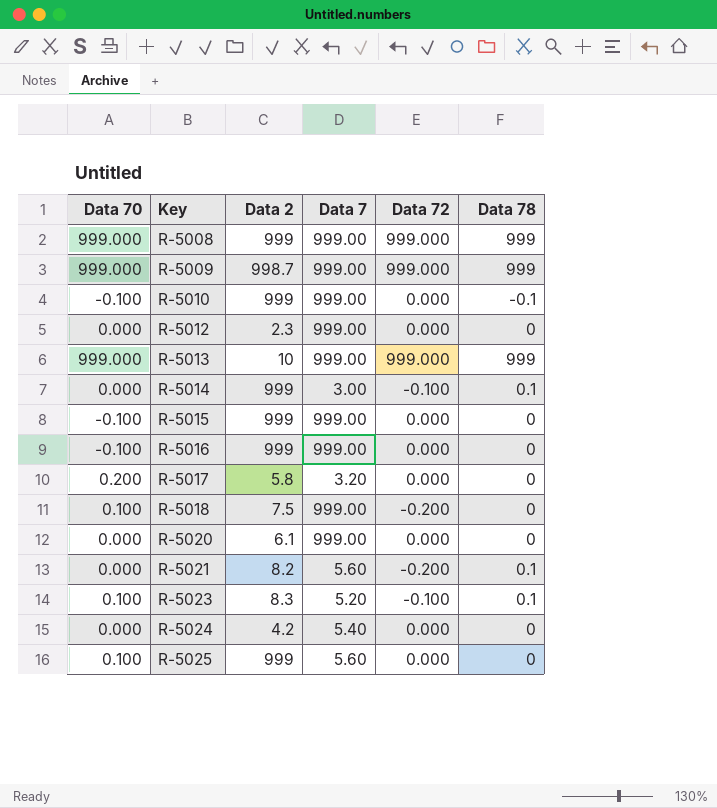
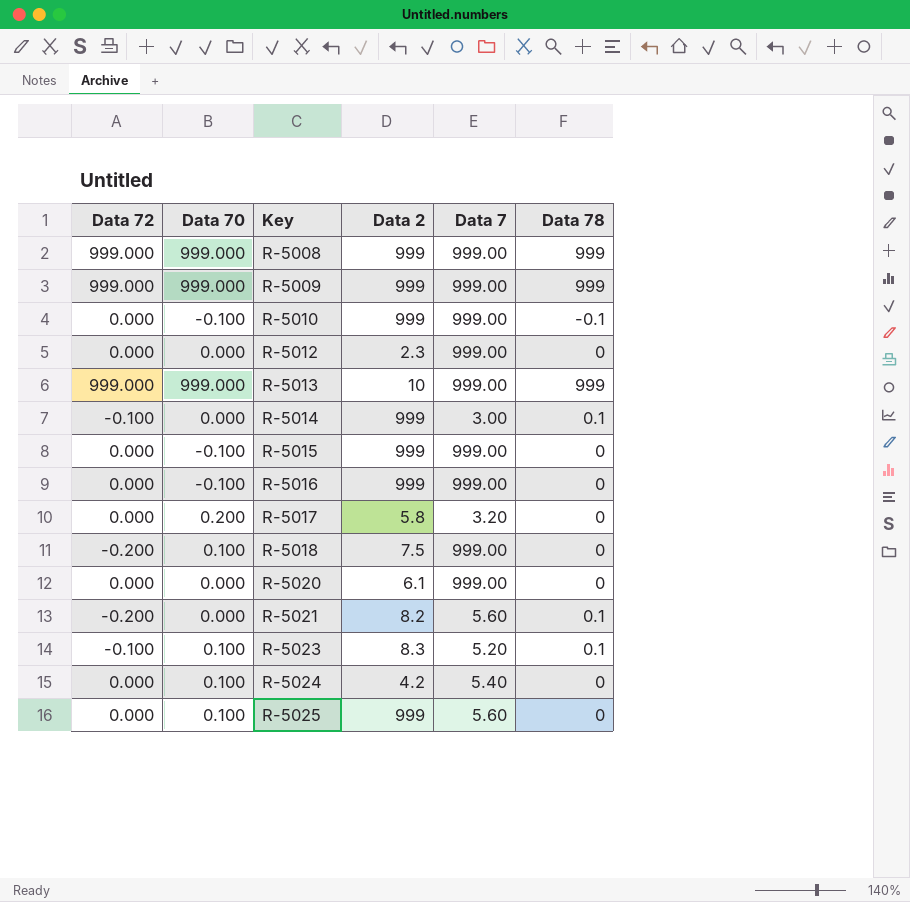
column Data 72 | position: 5 -> 1
R-5009 | Data 2: 998.7 -> 999
R-5024 | Data 70: 0.000 -> 0.100

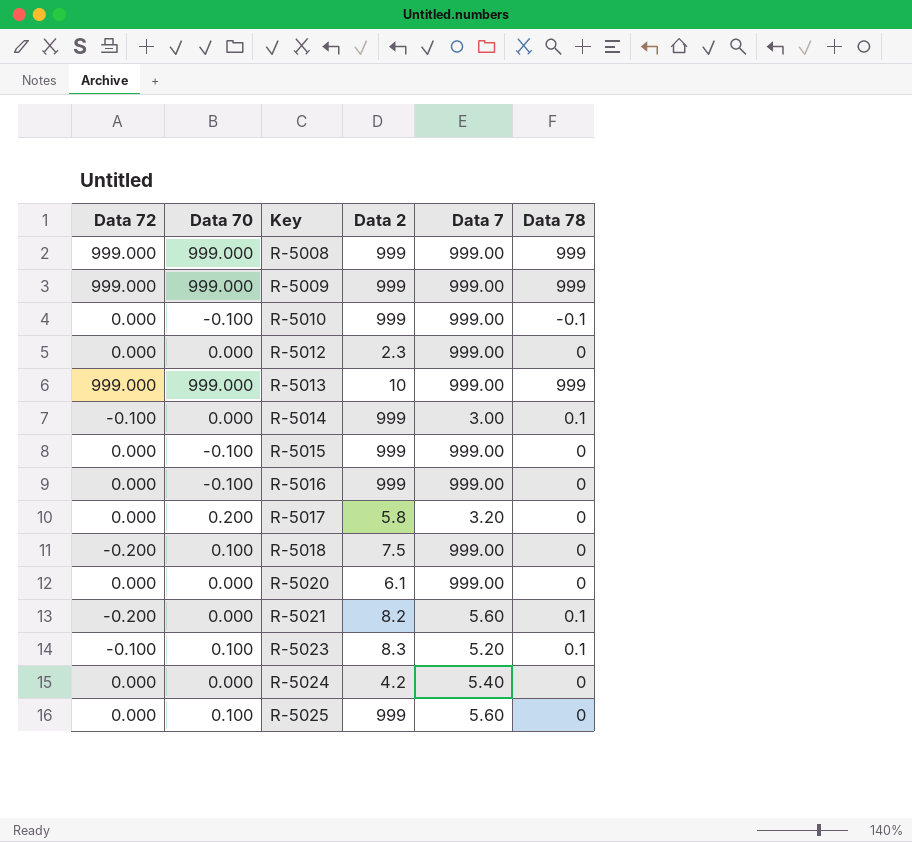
R-5024 | Data 70: 0.100 -> 0.000

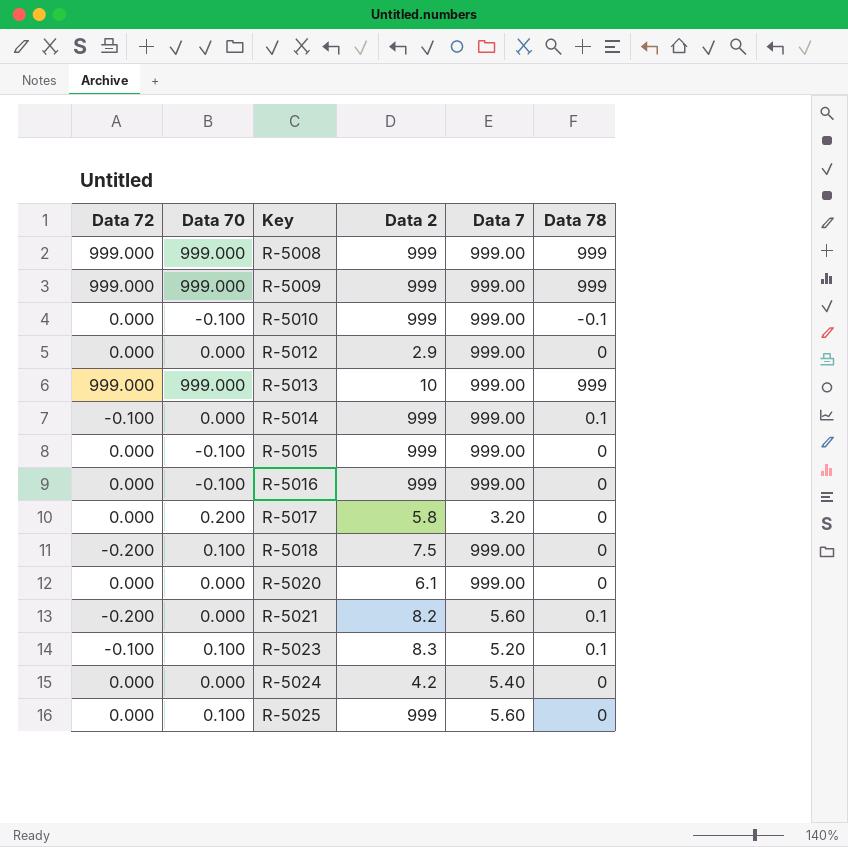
R-5012 | Data 2: 2.3 -> 2.9
R-5014 | Data 7: 3.00 -> 999.00

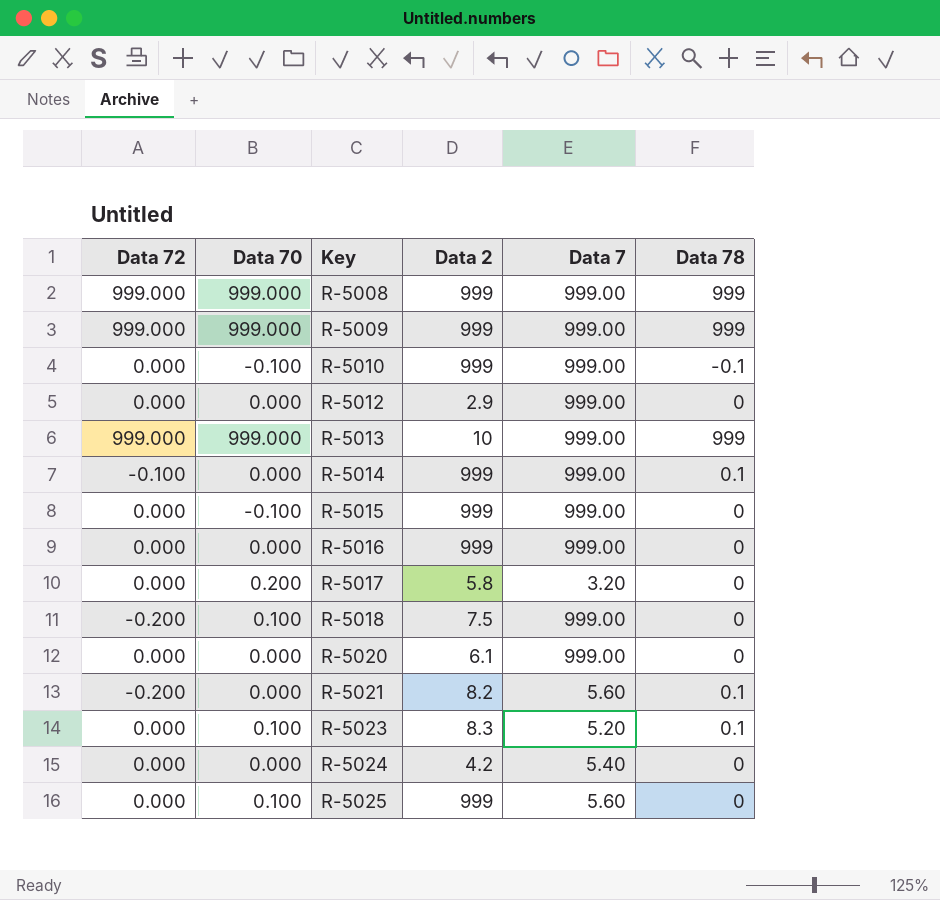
R-5016 | Data 70: -0.100 -> 0.000
R-5023 | Data 72: -0.100 -> 0.000

